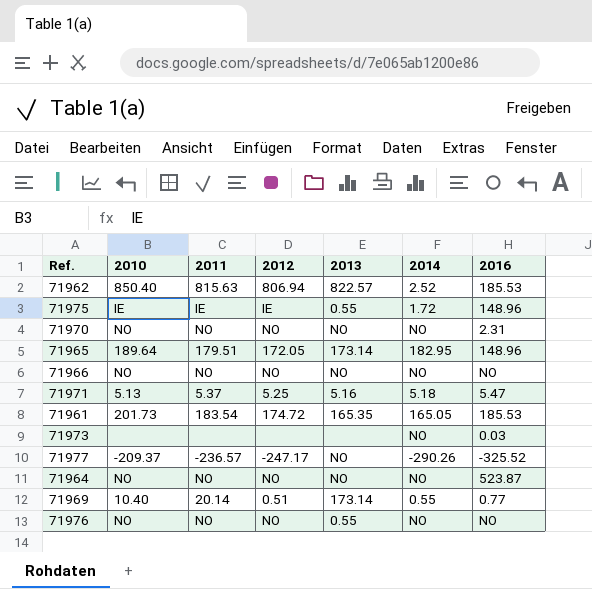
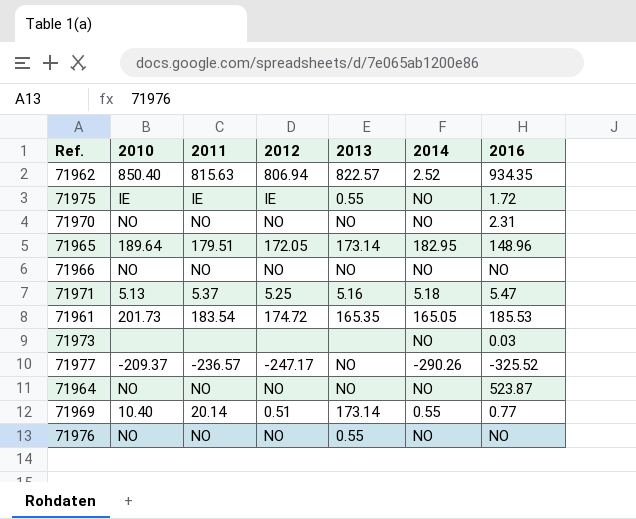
71962 | 2016: 185.53 -> 934.35
71975 | 2014: 1.72 -> NO
71975 | 2016: 148.96 -> 1.72

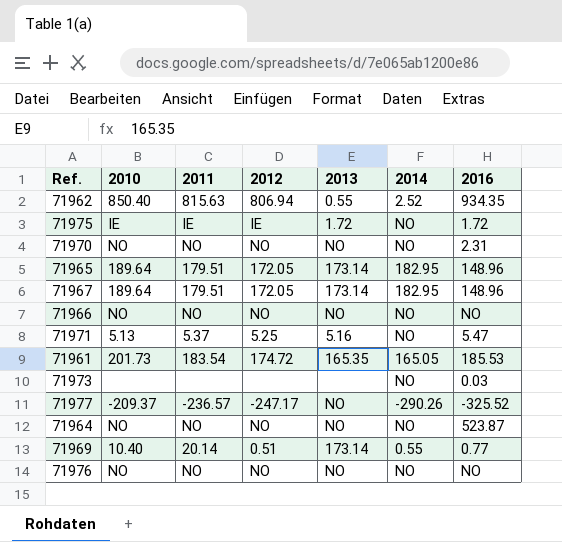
71962 | 2013: 822.57 -> 0.55
71975 | 2013: 0.55 -> 1.72
row 71967: none -> 189.64 | 179.51 | 172.05 | 173.14 | 182.95 | 148.96
71971 | 2014: 5.18 -> NO
71976 | 2013: 0.55 -> NO

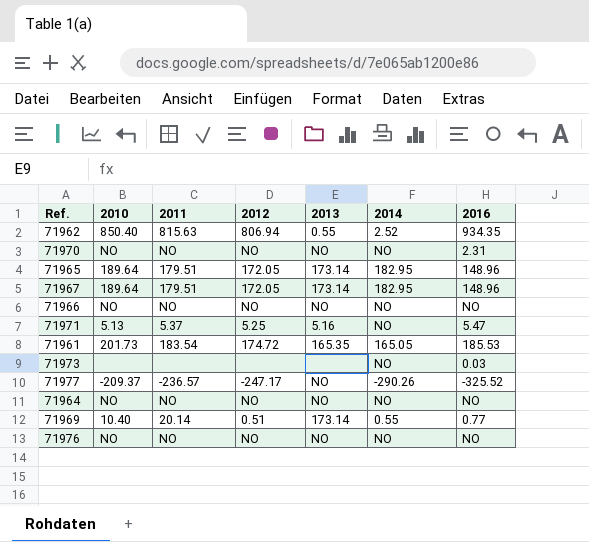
row 71975: IE | IE | IE | 1.72 | NO | 1.72 -> none
71964 | 2016: 523.87 -> NO

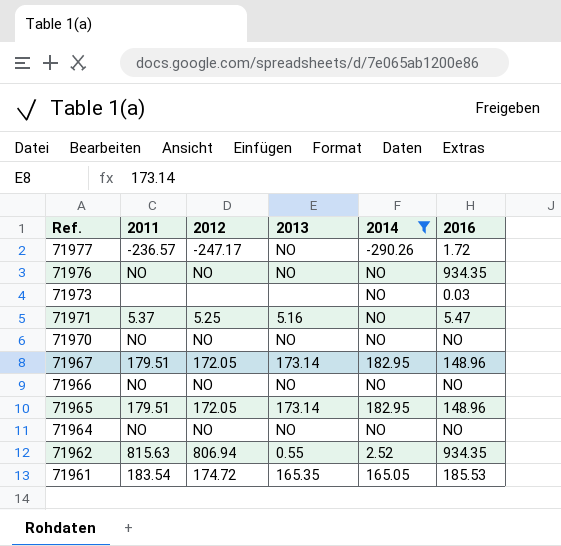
filter: none -> 2014 != 0.55
row order: none -> Ref. descending
column 2010 | position: 2 -> none
71977 | 2016: -325.52 -> 1.72
71976 | 2016: NO -> 934.35
71970 | 2016: 2.31 -> NO

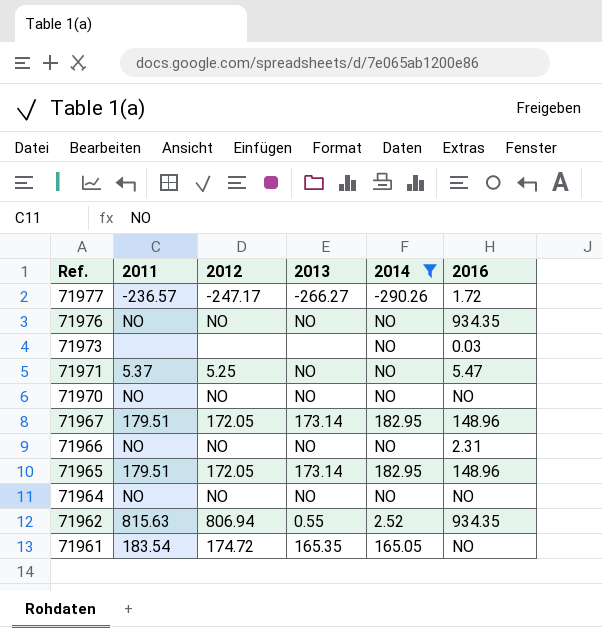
71977 | 2013: NO -> -266.27
71971 | 2013: 5.16 -> NO
71966 | 2016: NO -> 2.31
71961 | 2016: 185.53 -> NO

